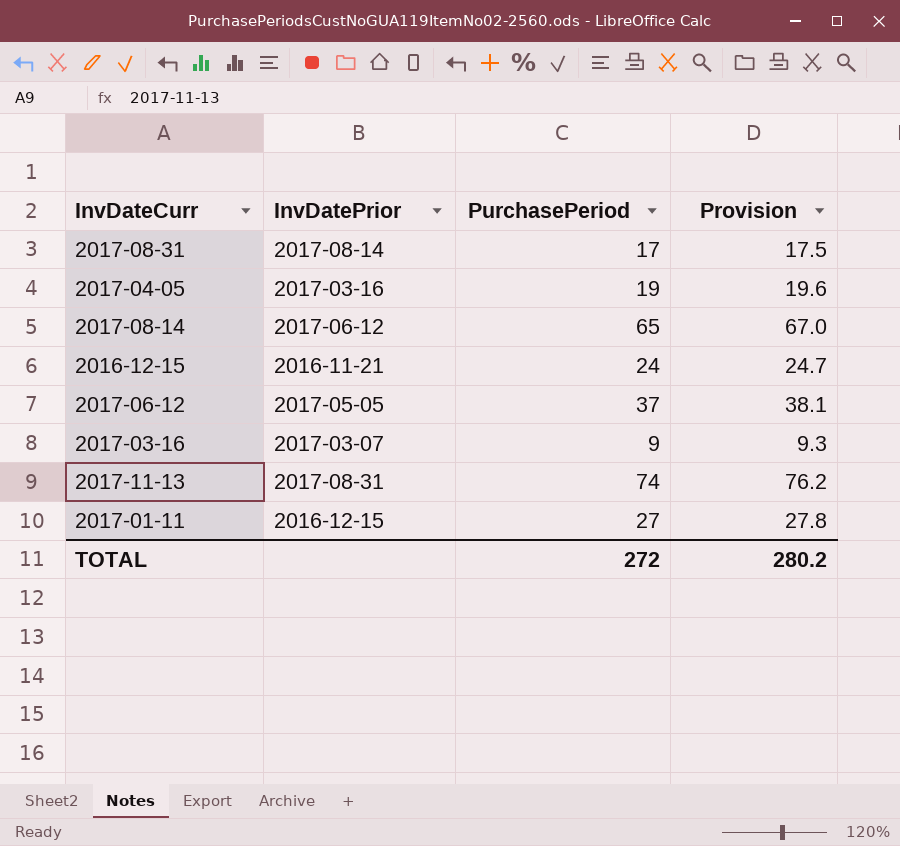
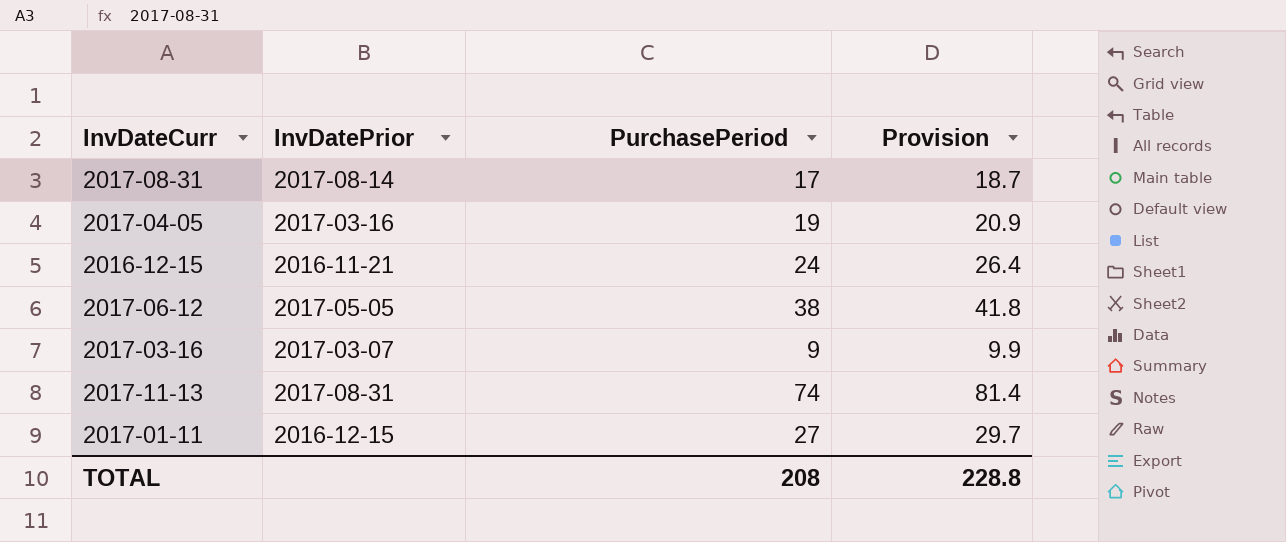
column Provision | formula: [PurchasePeriod] * 1.03 -> [PurchasePeriod] * 1.1
row 2017-08-14: 2017-06-12 | 65 | 67.0 -> none
2017-06-12 | PurchasePeriod: 37 -> 38
TOTAL | PurchasePeriod: 272 -> 208
TOTAL | Provision: 280.2 -> 228.8

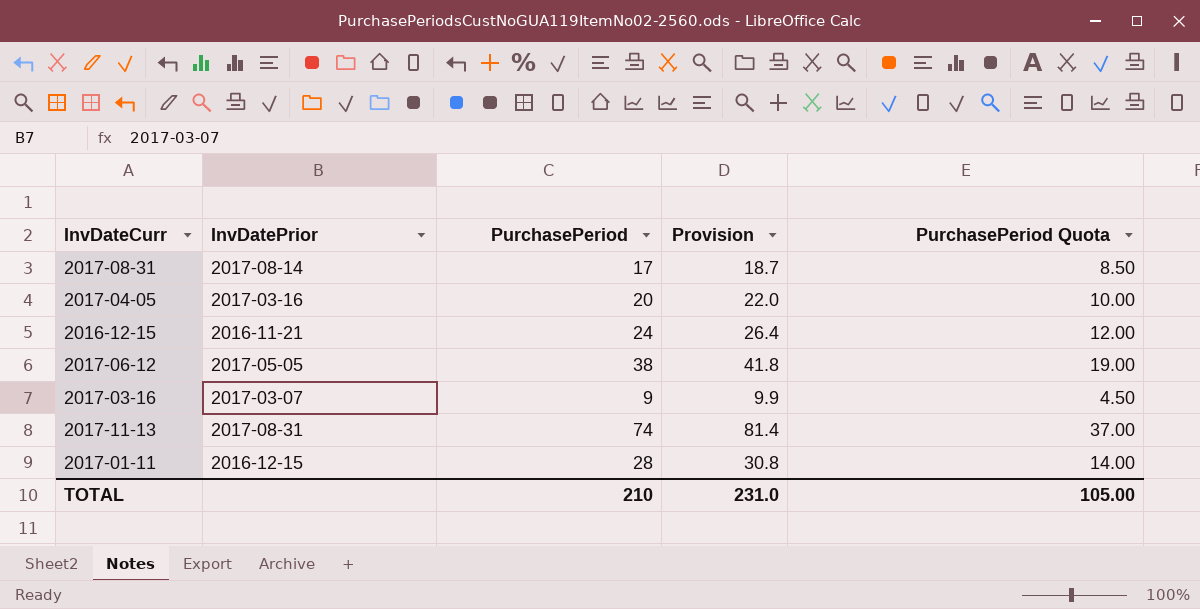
column PurchasePeriod Quota | formula: none -> [PurchasePeriod] * 0.5
2017-04-05 | PurchasePeriod: 19 -> 20
2017-04-05 | Provision: 20.9 -> 22.0
2017-01-11 | PurchasePeriod: 27 -> 28
2017-01-11 | Provision: 29.7 -> 30.8
TOTAL | PurchasePeriod: 208 -> 210
TOTAL | Provision: 228.8 -> 231.0

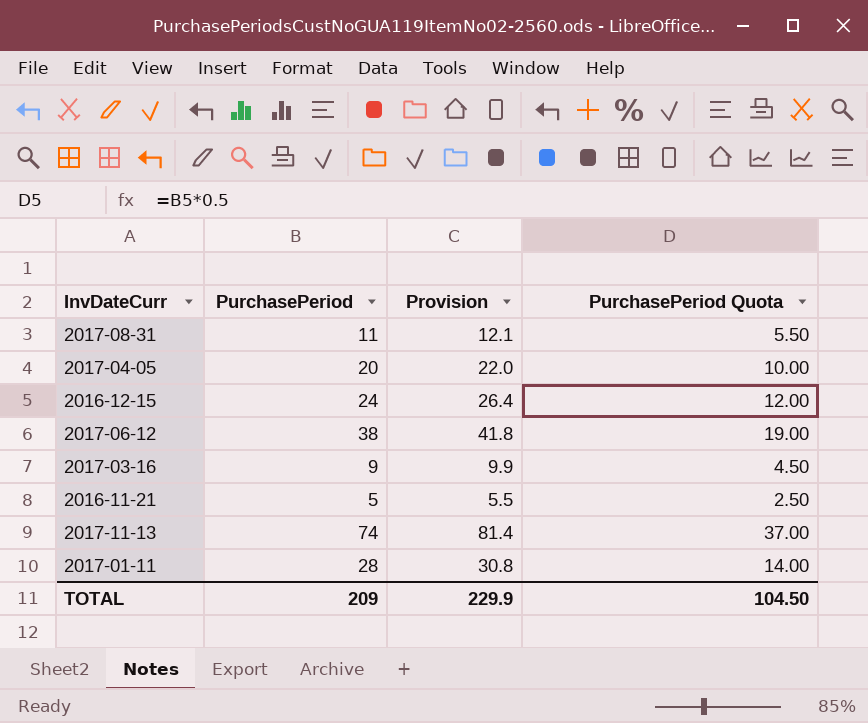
column InvDatePrior | position: 2 -> none
2017-08-31 | PurchasePeriod: 17 -> 11
2017-08-31 | Provision: 18.7 -> 12.1
2017-08-31 | PurchasePeriod Quota: 8.50 -> 5.50
row 2016-11-21: none -> 5 | 5.5 | 2.50
TOTAL | PurchasePeriod: 210 -> 209
TOTAL | Provision: 231.0 -> 229.9
TOTAL | PurchasePeriod Quota: 105.00 -> 104.50

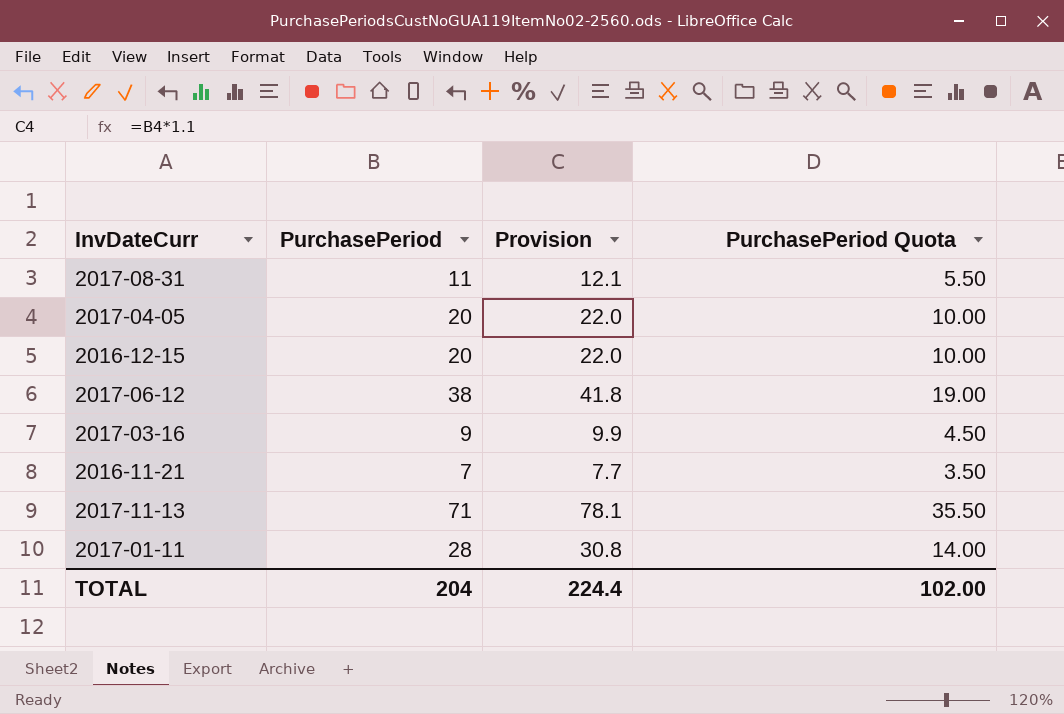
2016-12-15 | PurchasePeriod: 24 -> 20
2016-12-15 | Provision: 26.4 -> 22.0
2016-12-15 | PurchasePeriod Quota: 12.00 -> 10.00
2016-11-21 | PurchasePeriod: 5 -> 7
2016-11-21 | Provision: 5.5 -> 7.7
2016-11-21 | PurchasePeriod Quota: 2.50 -> 3.50
2017-11-13 | PurchasePeriod: 74 -> 71
2017-11-13 | Provision: 81.4 -> 78.1
2017-11-13 | PurchasePeriod Quota: 37.00 -> 35.50
TOTAL | PurchasePeriod: 209 -> 204
TOTAL | Provision: 229.9 -> 224.4
TOTAL | PurchasePeriod Quota: 104.50 -> 102.00

